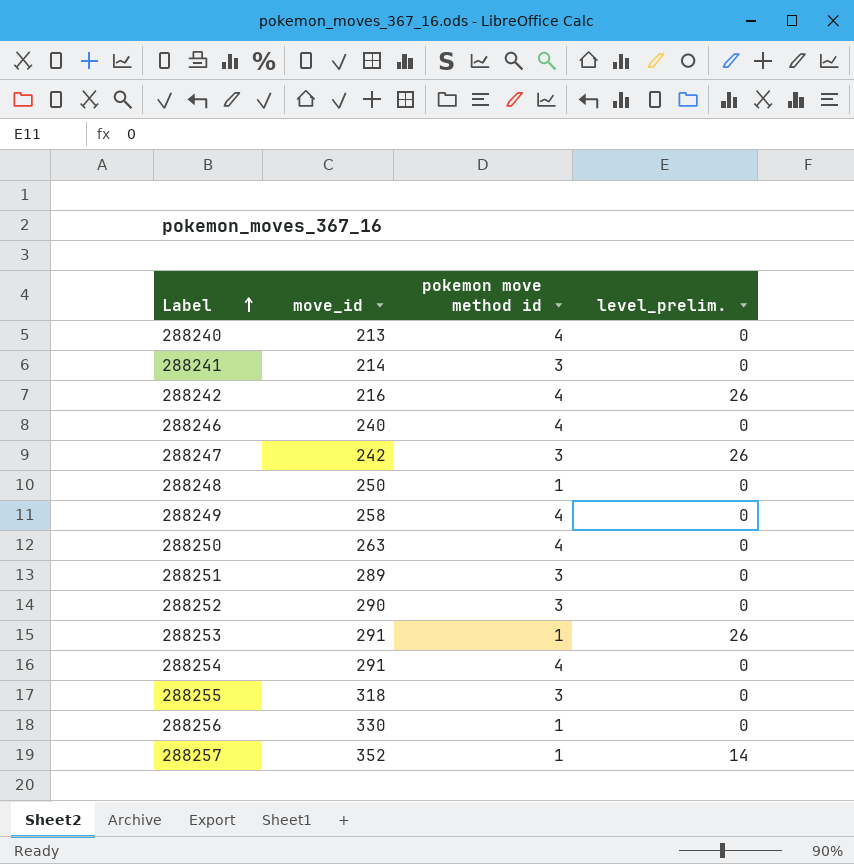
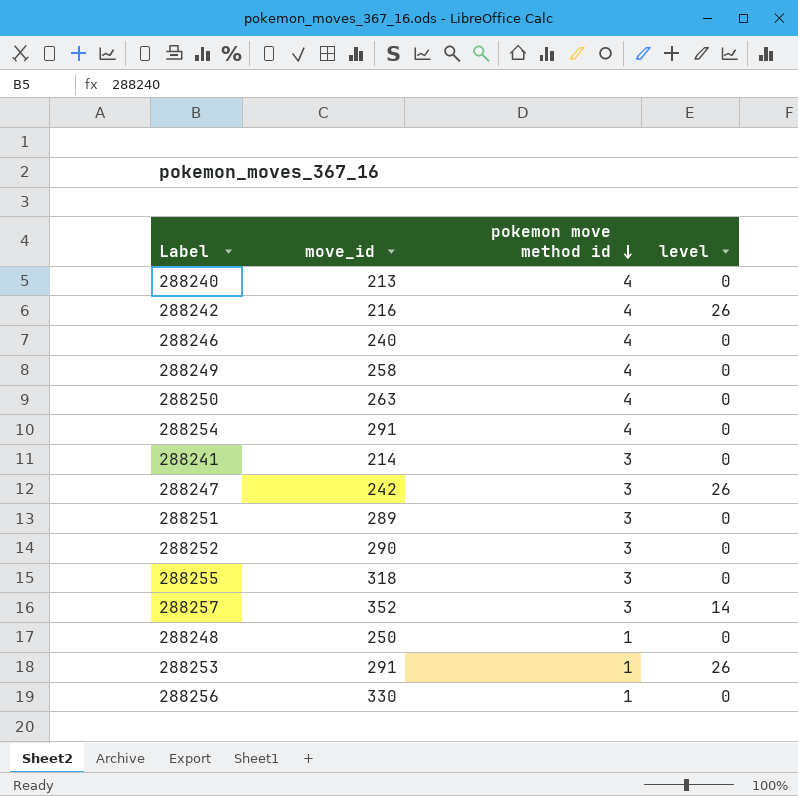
row order: Label ascending -> pokemon move method id descending
column name: level_prelim. -> level
288257 | pokemon move method id: 1 -> 3

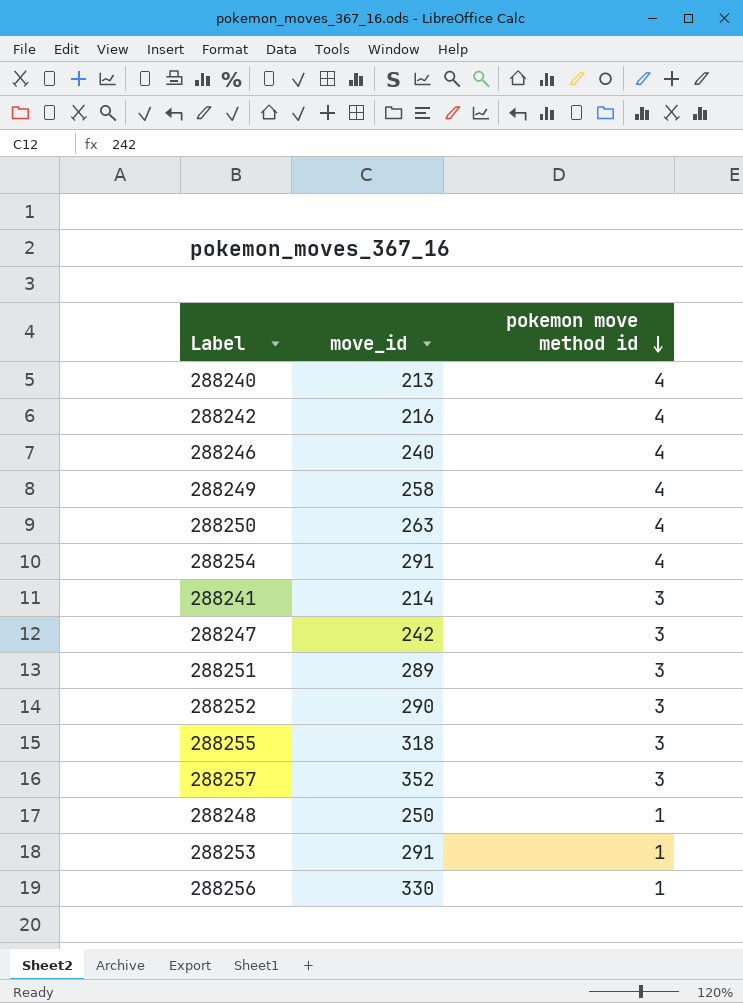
column level | position: 4 -> none

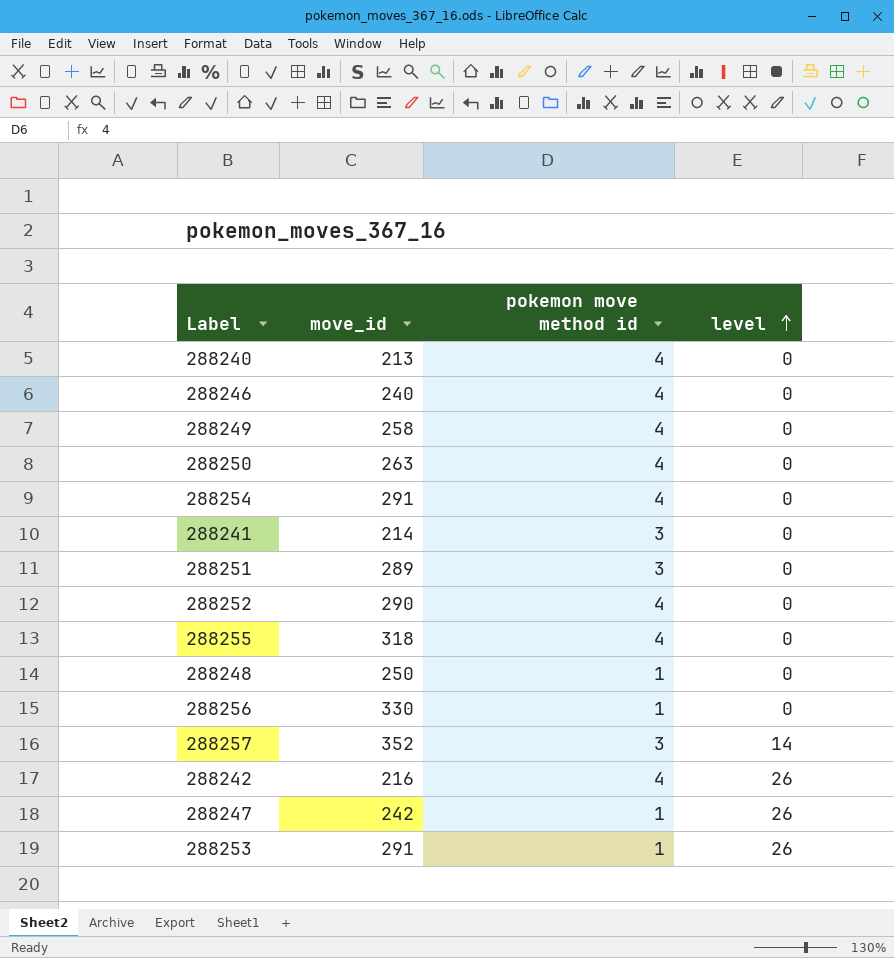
row order: pokemon move method id descending -> level ascending
column level | position: none -> 4
288252 | pokemon move method id: 3 -> 4
288255 | pokemon move method id: 3 -> 4
288247 | pokemon move method id: 3 -> 1

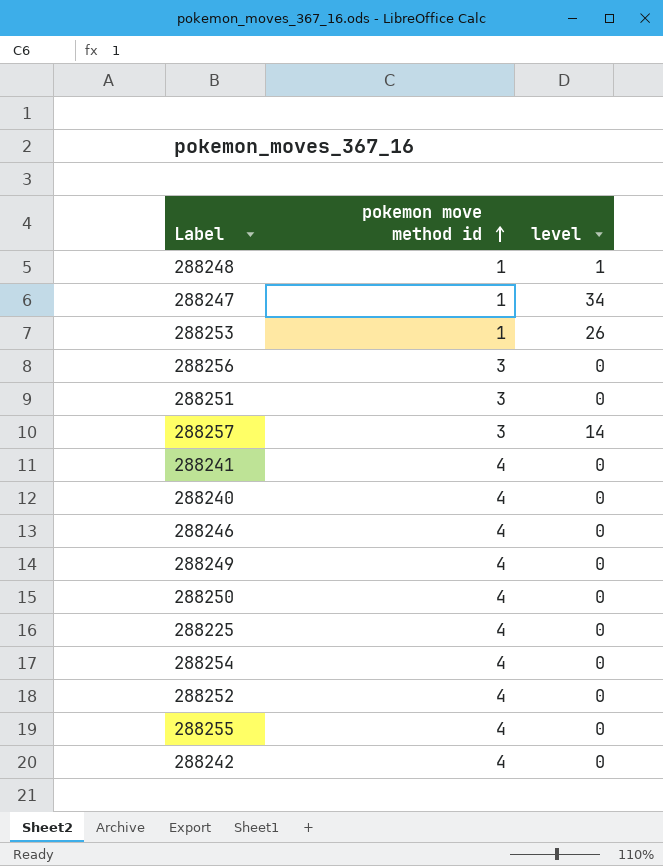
row order: level ascending -> pokemon move method id ascending
column move_id | position: 2 -> none
288248 | level: 0 -> 1
288247 | level: 26 -> 34
288256 | pokemon move method id: 1 -> 3
288241 | pokemon move method id: 3 -> 4
row 288225: none -> 4 | 0
288242 | level: 26 -> 0

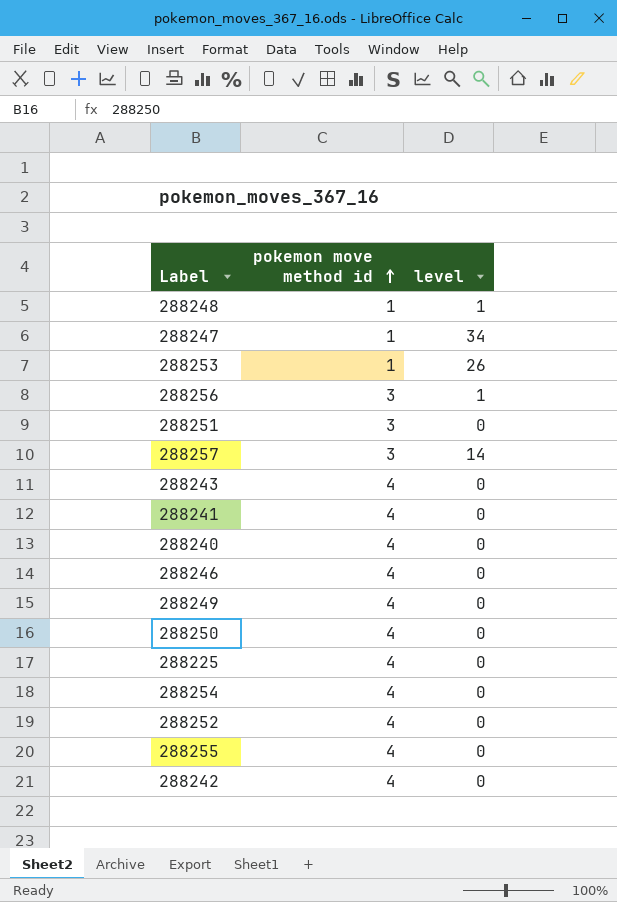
288256 | level: 0 -> 1
row 288243: none -> 4 | 0

